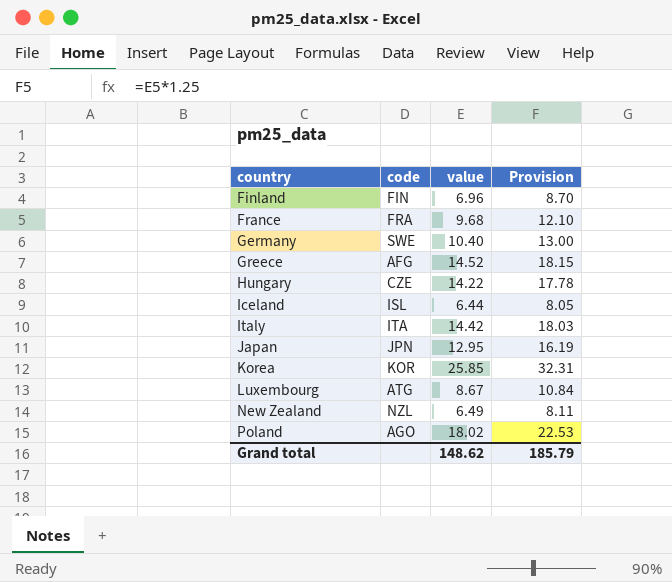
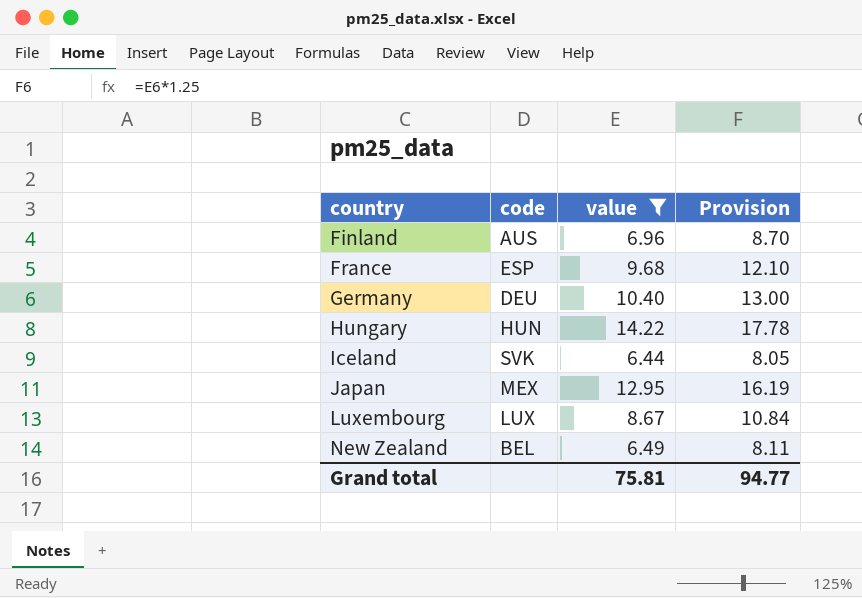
filter: none -> value <= 14.22
Finland | code: FIN -> AUS
France | code: FRA -> ESP
Germany | code: SWE -> DEU
Hungary | code: CZE -> HUN
Iceland | code: ISL -> SVK
Japan | code: JPN -> MEX
Luxembourg | code: ATG -> LUX
New Zealand | code: NZL -> BEL
Grand total | value: 148.62 -> 75.81
Grand total | Provision: 185.79 -> 94.77

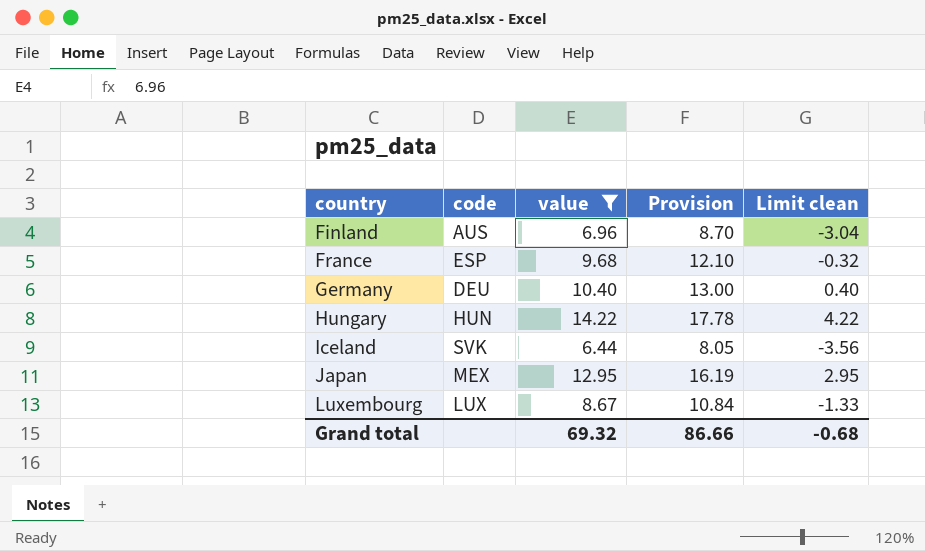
column Limit clean | formula: none -> [value] - 10
row New Zealand: BEL | 6.49 | 8.11 -> none
Grand total | value: 75.81 -> 69.32
Grand total | Provision: 94.77 -> 86.66

